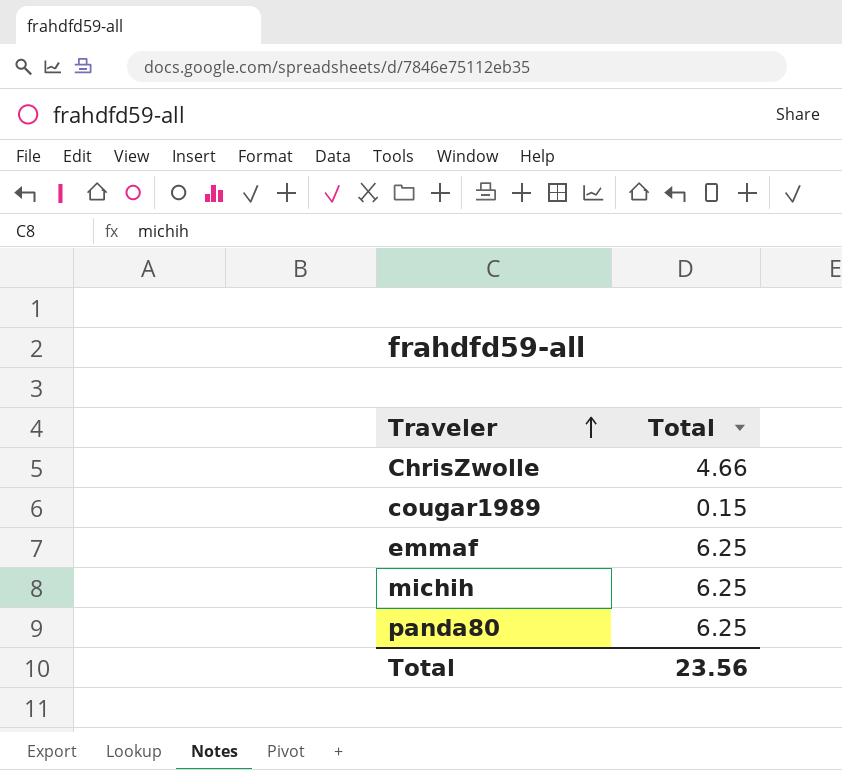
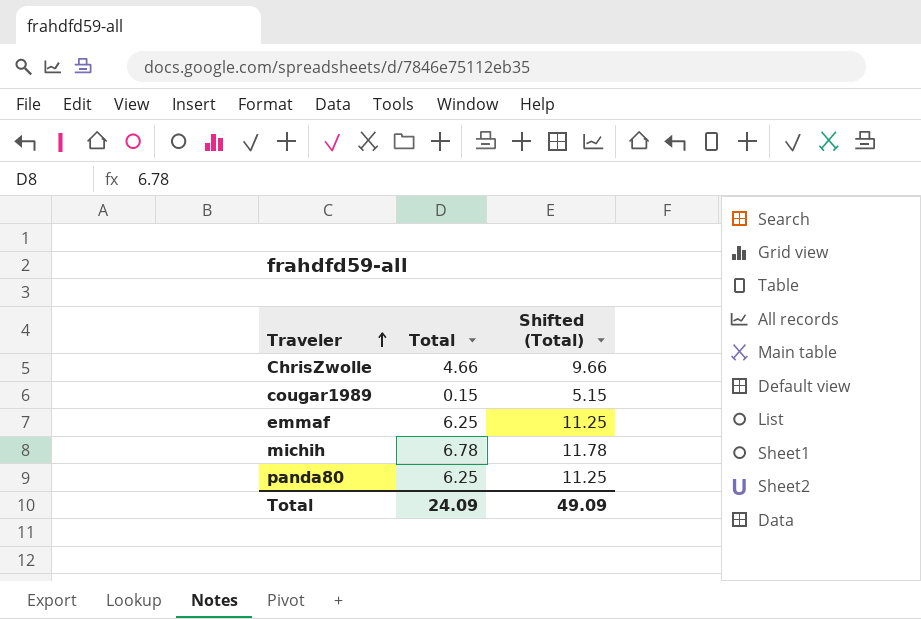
column Shifted (Total) | formula: none -> [Total] + 5
michih | Total: 6.25 -> 6.78
Total | Total: 23.56 -> 24.09

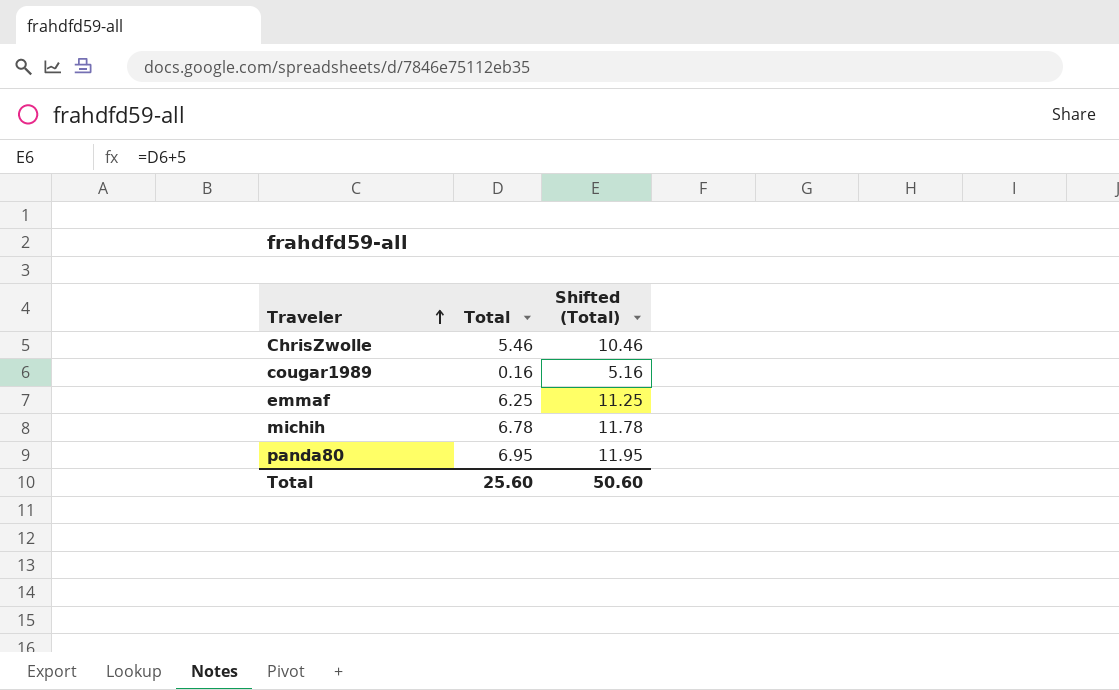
ChrisZwolle | Total: 4.66 -> 5.46
ChrisZwolle | Shifted (Total): 9.66 -> 10.46
cougar1989 | Total: 0.15 -> 0.16
cougar1989 | Shifted (Total): 5.15 -> 5.16
panda80 | Total: 6.25 -> 6.95
panda80 | Shifted (Total): 11.25 -> 11.95
Total | Total: 24.09 -> 25.60
Total | Shifted (Total): 49.09 -> 50.60

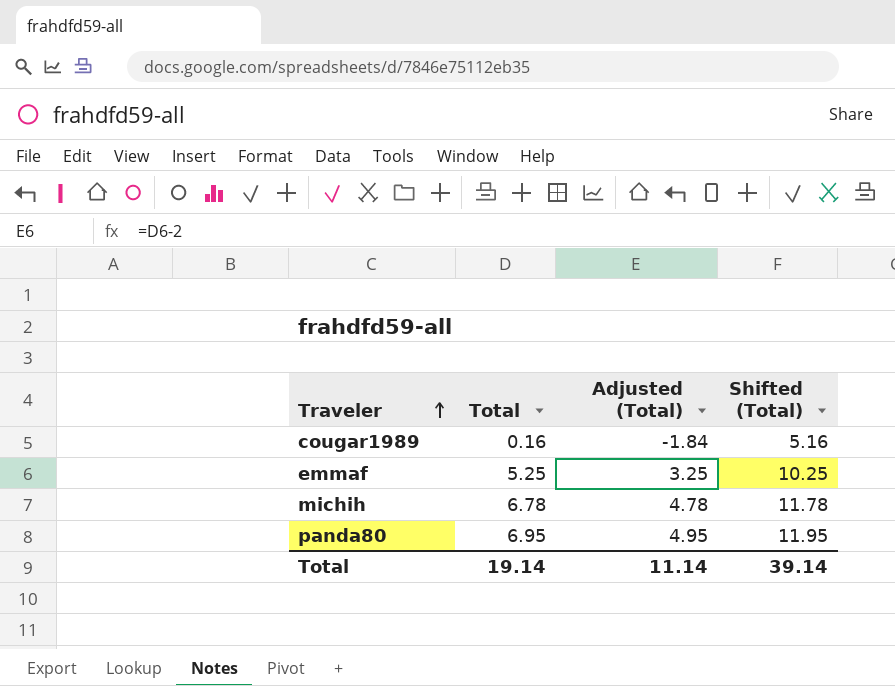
column Adjusted (Total) | formula: none -> [Total] - 2
row ChrisZwolle: 5.46 | 10.46 -> none
emmaf | Total: 6.25 -> 5.25
emmaf | Shifted (Total): 11.25 -> 10.25
Total | Total: 25.60 -> 19.14
Total | Shifted (Total): 50.60 -> 39.14

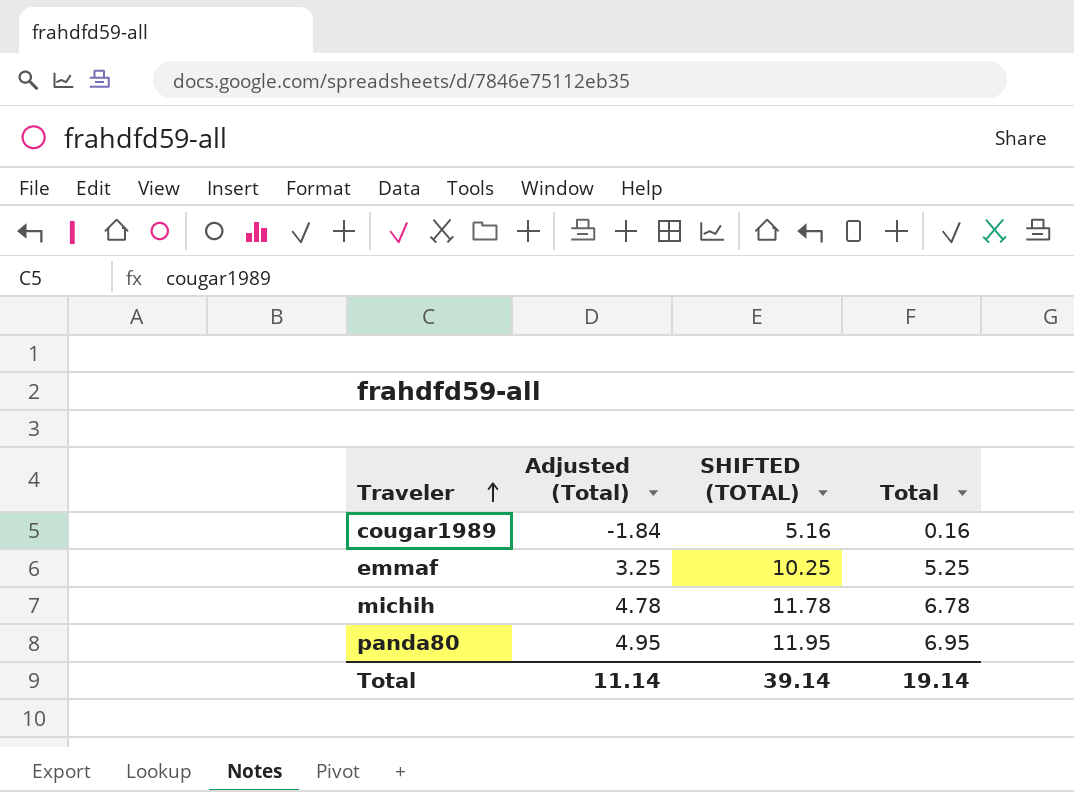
column name: Shifted (Total) -> SHIFTED (TOTAL)
column Total | position: 2 -> 4

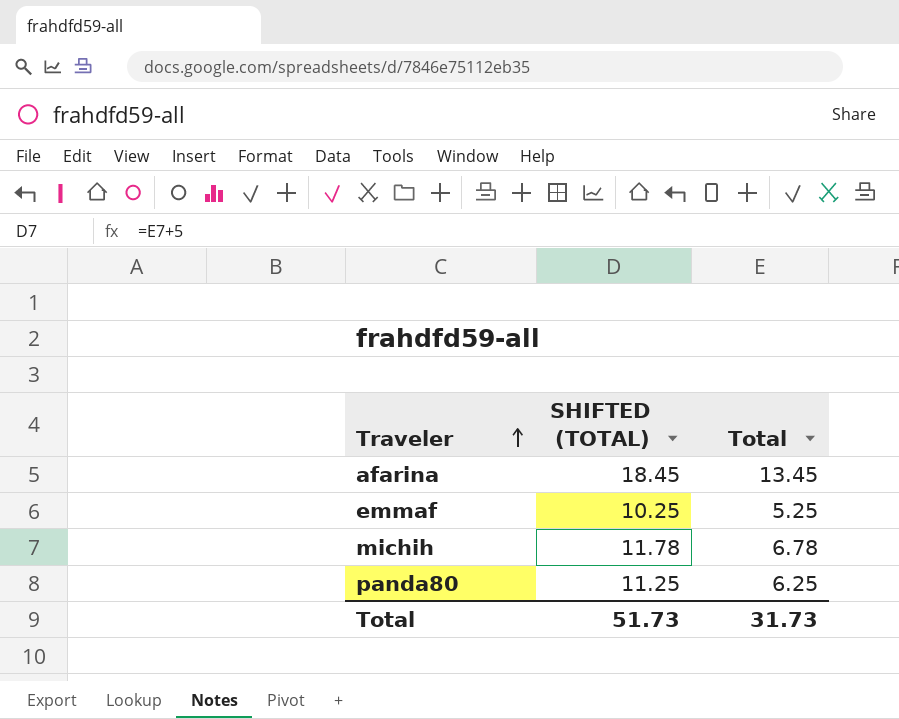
column Adjusted (Total) | formula: [Total] - 2 -> none
row cougar1989: -1.84 | 5.16 | 0.16 -> none
row afarina: none -> 18.45 | 13.45
panda80 | SHIFTED (TOTAL): 11.95 -> 11.25
panda80 | Total: 6.95 -> 6.25
Total | SHIFTED (TOTAL): 39.14 -> 51.73
Total | Total: 19.14 -> 31.73

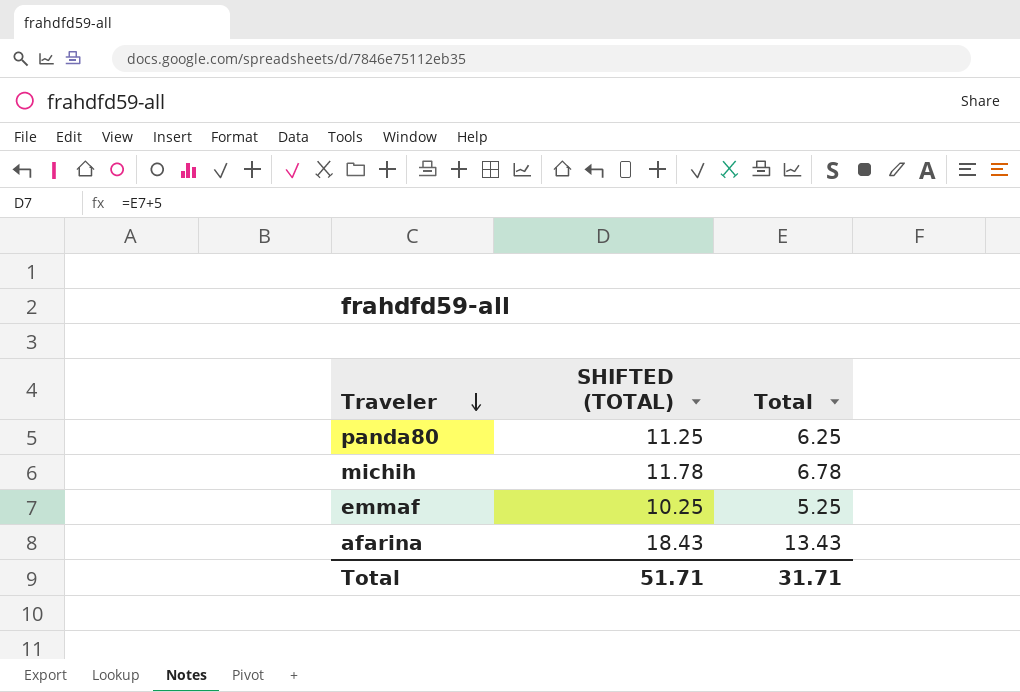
row order: Traveler ascending -> Traveler descending
afarina | SHIFTED (TOTAL): 18.45 -> 18.43
afarina | Total: 13.45 -> 13.43
Total | SHIFTED (TOTAL): 51.73 -> 51.71
Total | Total: 31.73 -> 31.71

